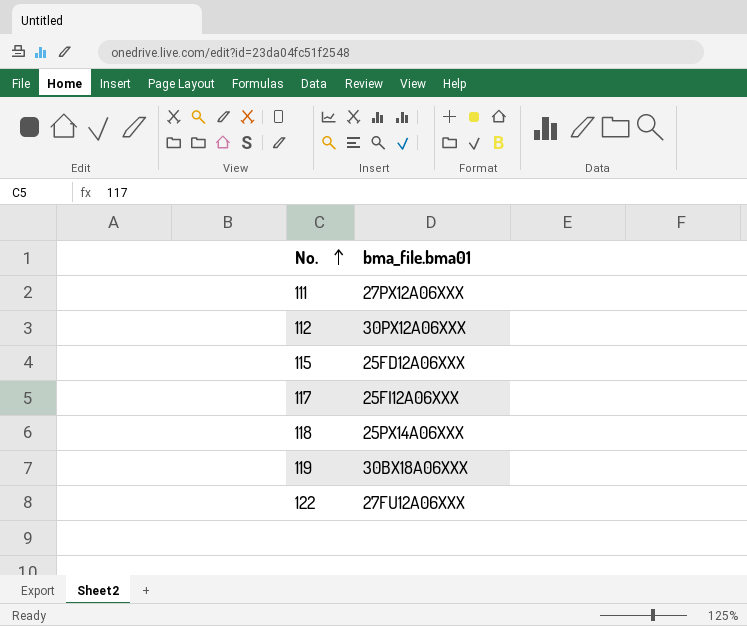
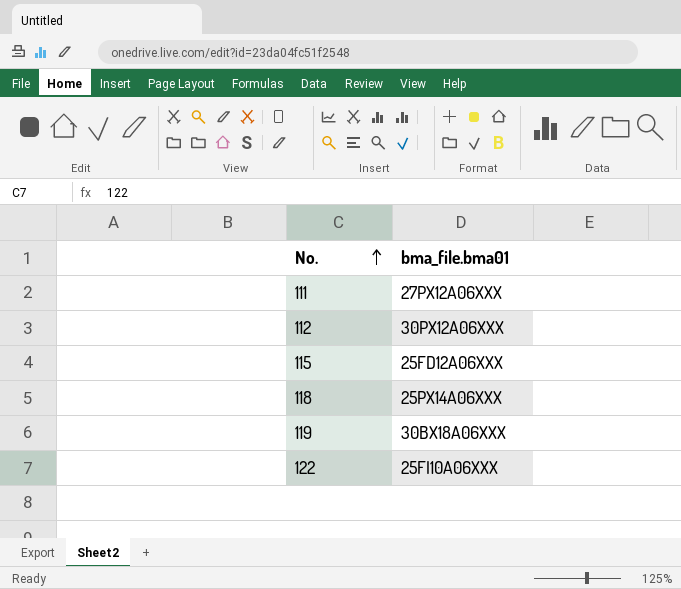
row 117: 25FI12A06XXX -> none
122 | bma_file.bma01: 27FU12A06XXX -> 25FI10A06XXX

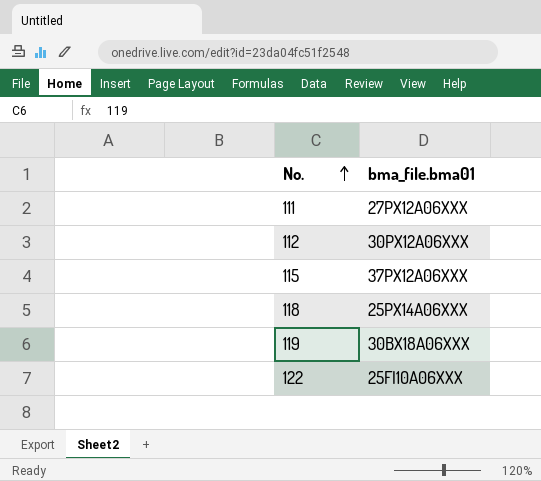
115 | bma_file.bma01: 25FD12A06XXX -> 37PX12A06XXX

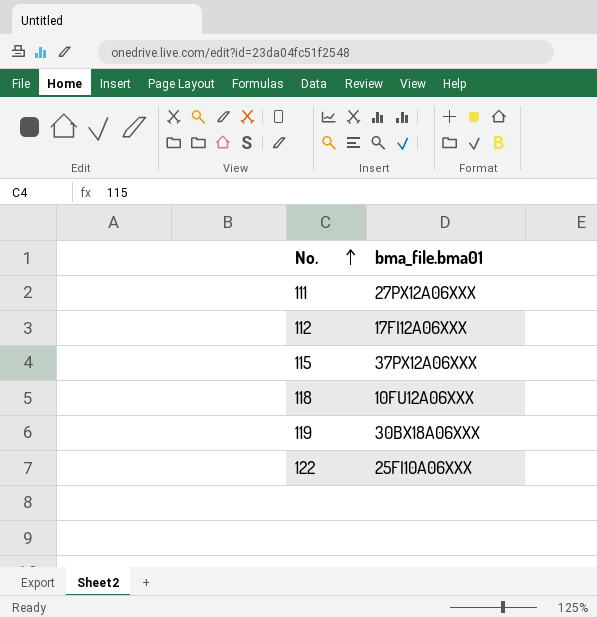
112 | bma_file.bma01: 30PX12A06XXX -> 17FI12A06XXX
118 | bma_file.bma01: 25PX14A06XXX -> 10FU12A06XXX

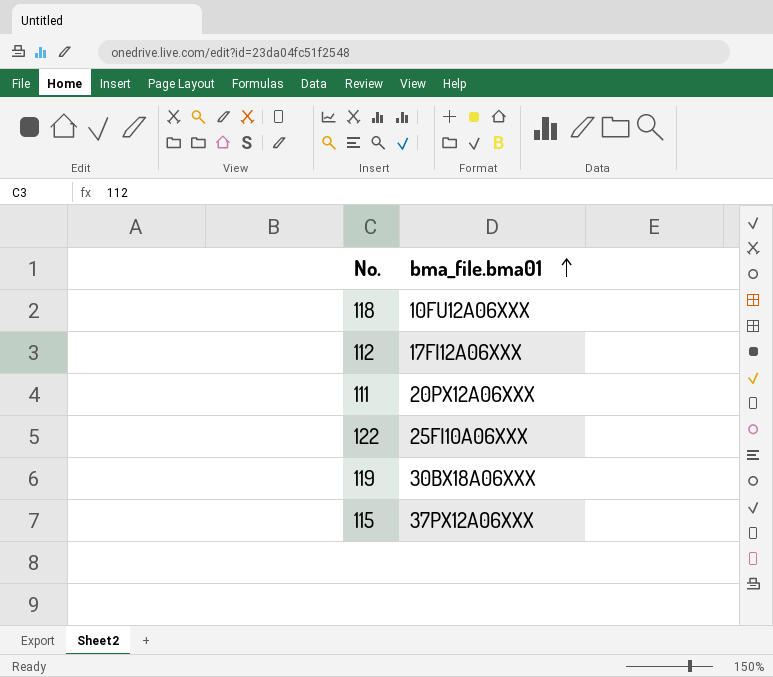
row order: No. ascending -> bma_file.bma01 ascending
111 | bma_file.bma01: 27PX12A06XXX -> 20PX12A06XXX

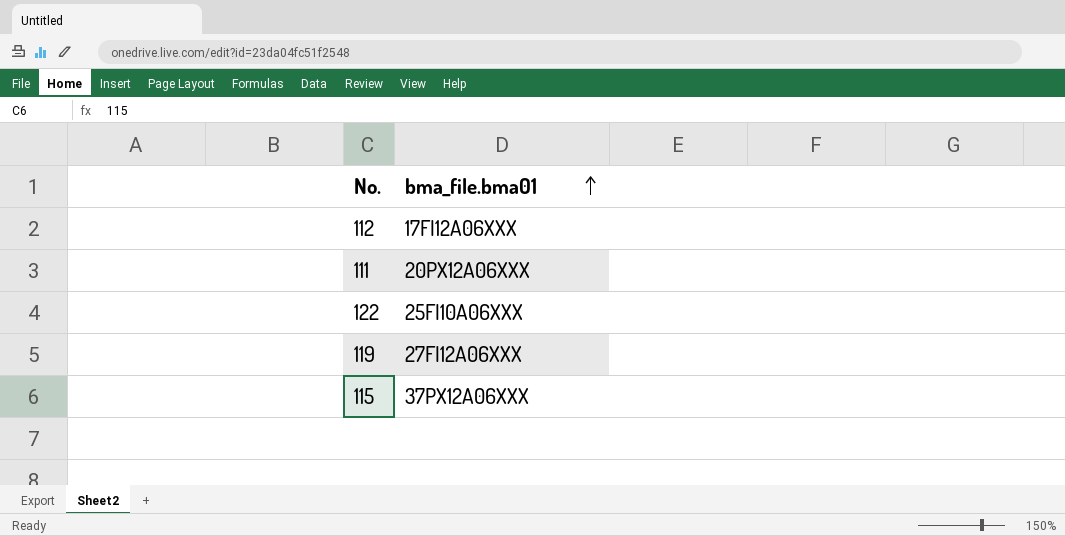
row 118: 10FU12A06XXX -> none
119 | bma_file.bma01: 30BX18A06XXX -> 27FI12A06XXX

